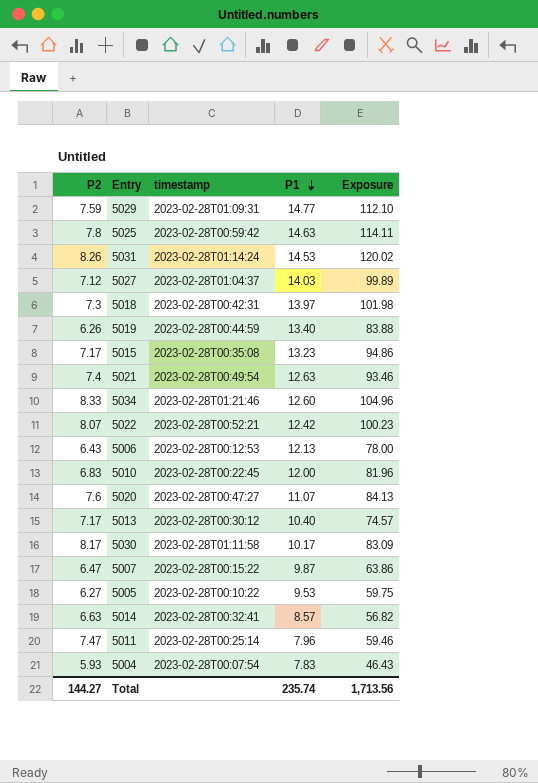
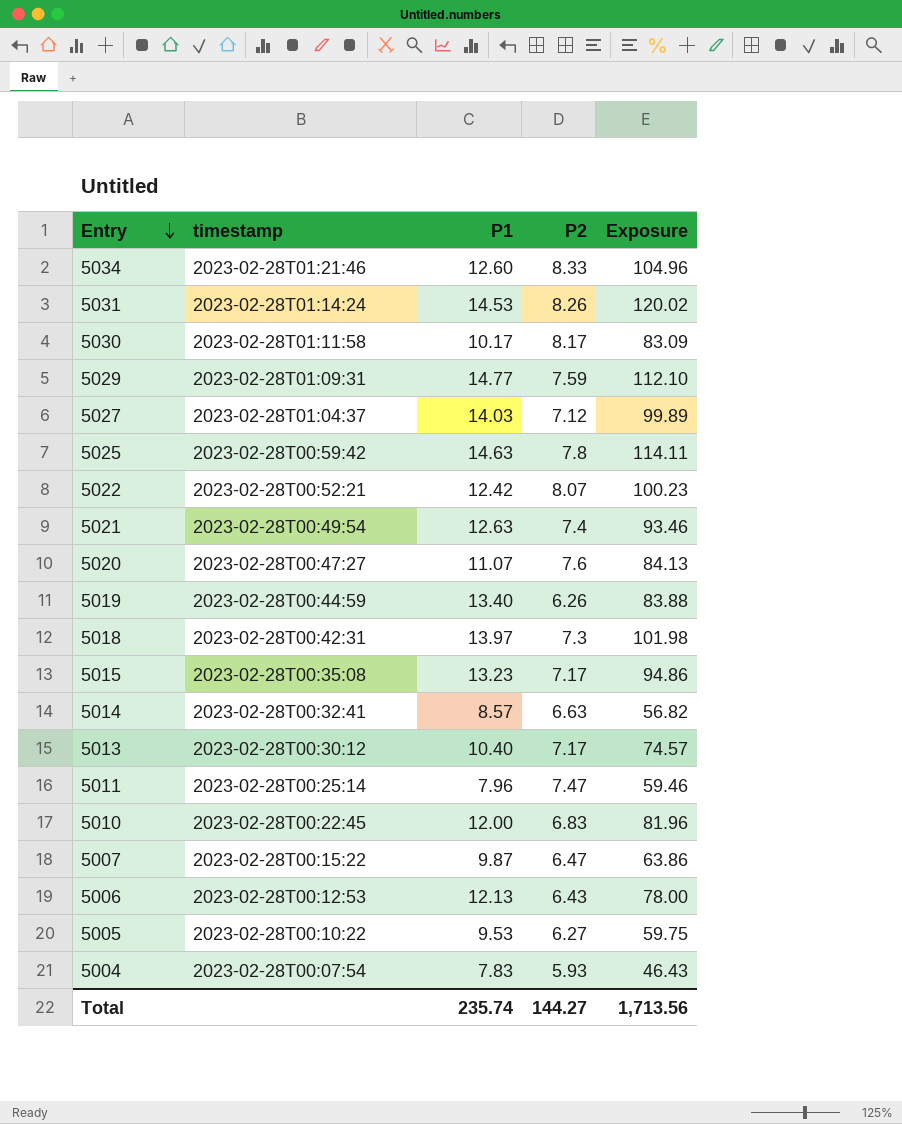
row order: P1 descending -> Entry descending
column P2 | position: 1 -> 4

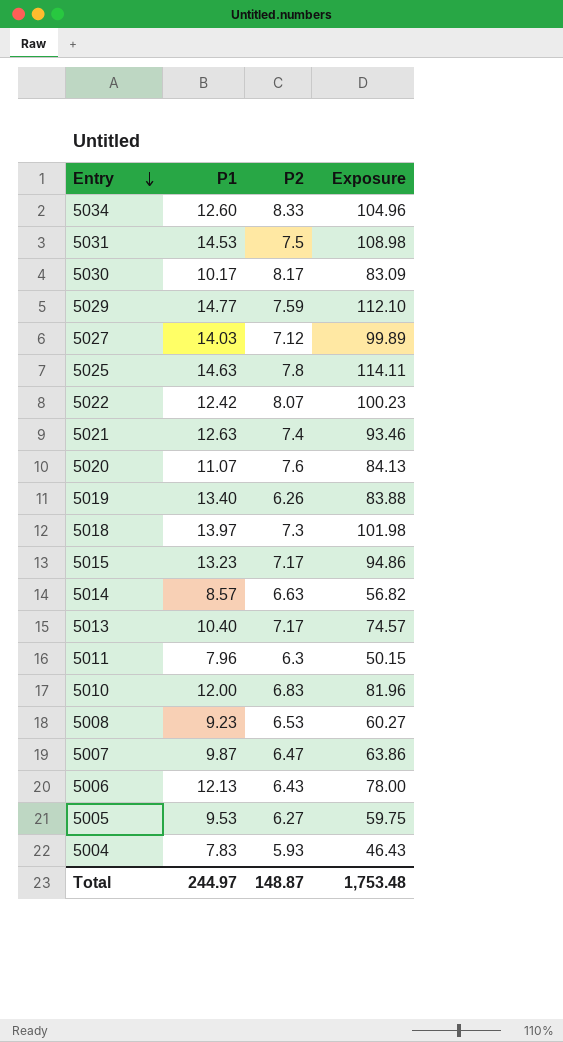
column timestamp | position: 2 -> none
5031 | P2: 8.26 -> 7.5
5031 | Exposure: 120.02 -> 108.98
5011 | P2: 7.47 -> 6.3
5011 | Exposure: 59.46 -> 50.15
row 5008: none -> 9.23 | 6.53 | 60.27
Total | P1: 235.74 -> 244.97
Total | P2: 144.27 -> 148.87
Total | Exposure: 1,713.56 -> 1,753.48

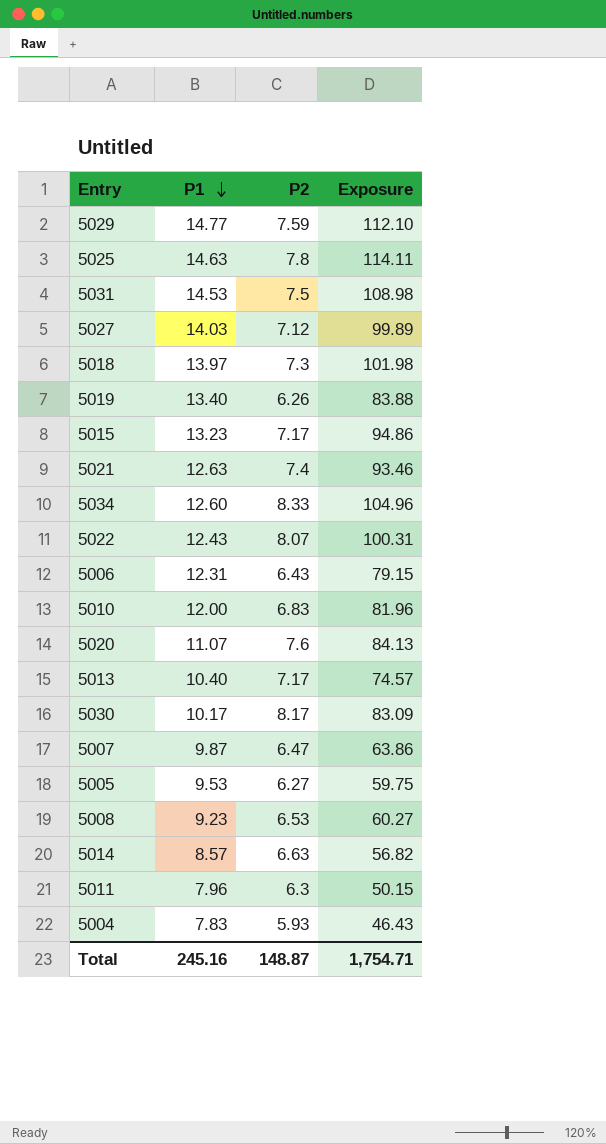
row order: Entry descending -> P1 descending
5022 | P1: 12.42 -> 12.43
5022 | Exposure: 100.23 -> 100.31
5006 | P1: 12.13 -> 12.31
5006 | Exposure: 78.00 -> 79.15
Total | P1: 244.97 -> 245.16
Total | Exposure: 1,753.48 -> 1,754.71

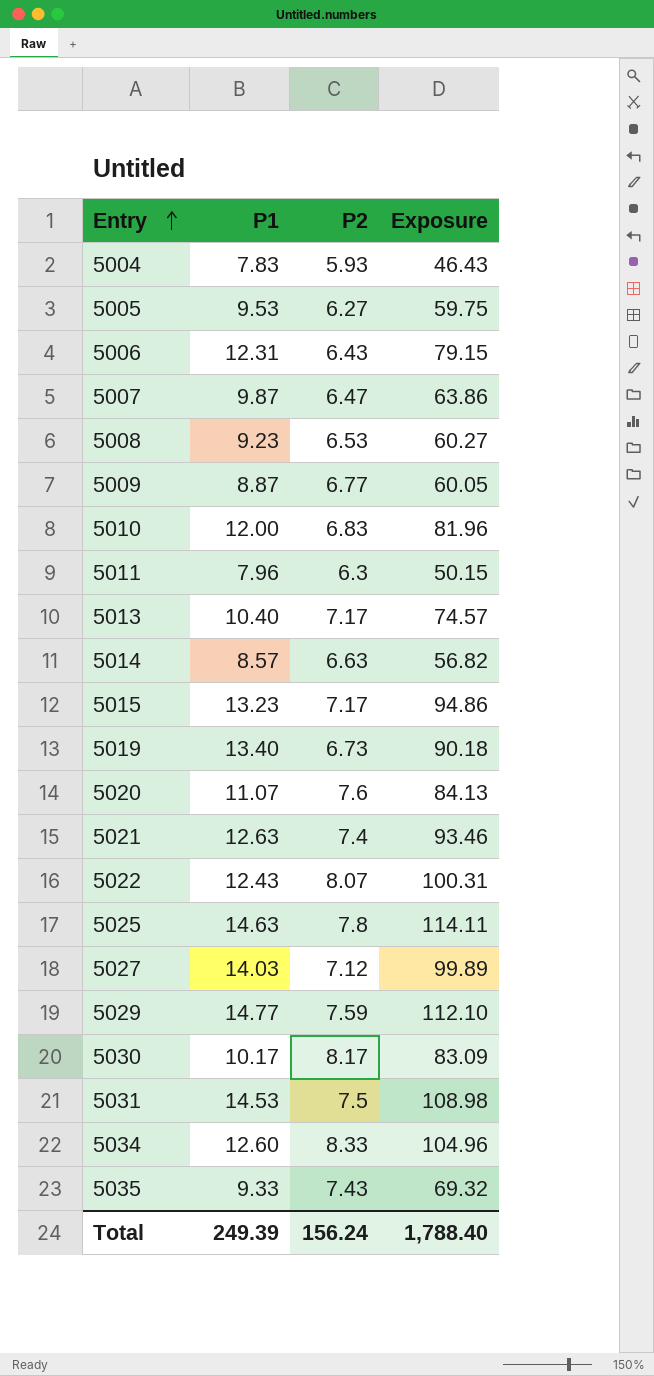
row order: P1 descending -> Entry ascending
row 5018: 13.97 | 7.3 | 101.98 -> none
row 5009: none -> 8.87 | 6.77 | 60.05
5019 | P2: 6.26 -> 6.73
5019 | Exposure: 83.88 -> 90.18
row 5035: none -> 9.33 | 7.43 | 69.32
Total | P1: 245.16 -> 249.39
Total | P2: 148.87 -> 156.24
Total | Exposure: 1,754.71 -> 1,788.40

